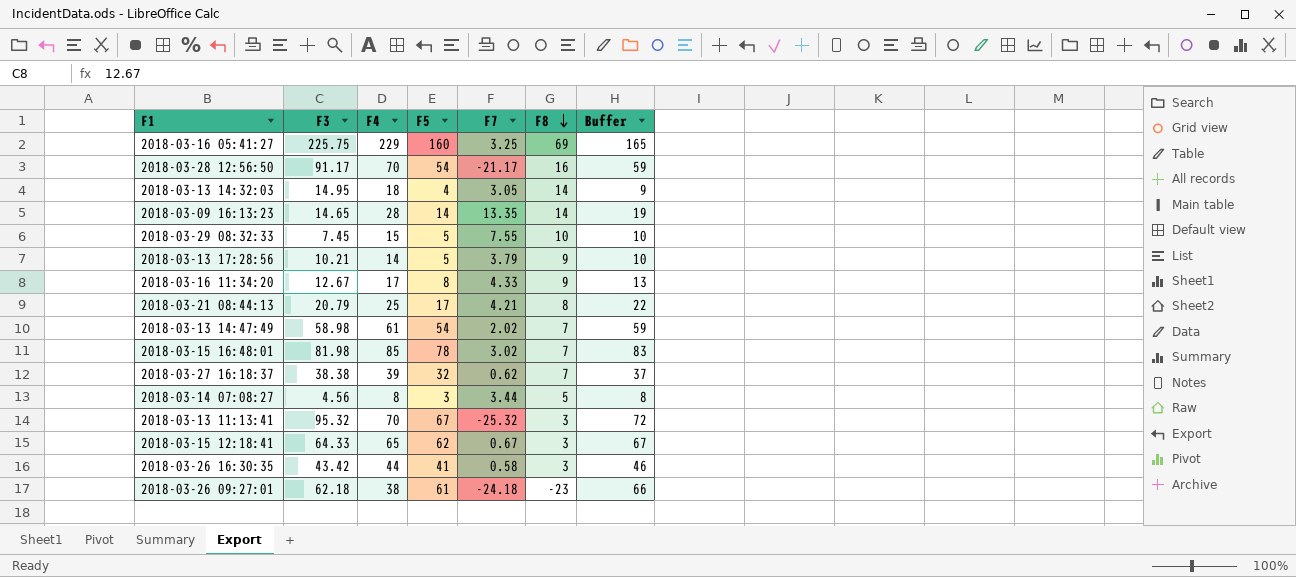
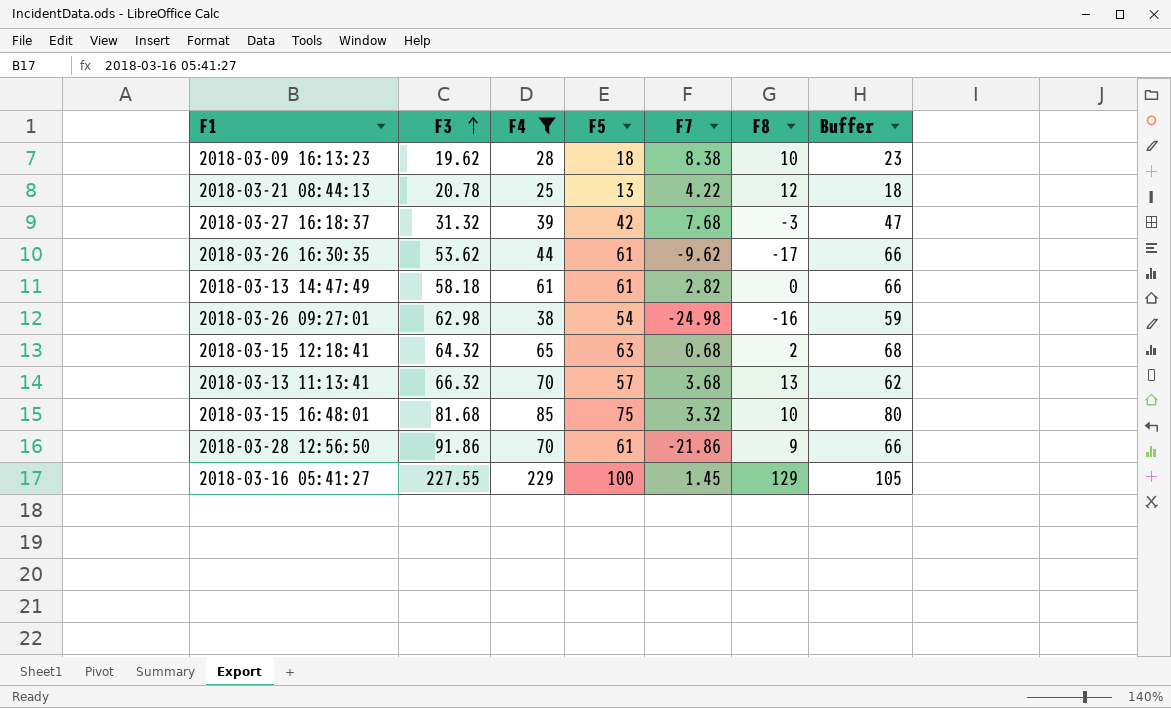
filter: none -> F4 >= 25
row order: F8 descending -> F3 ascending
2018-03-09 16:13:23 | F3: 14.65 -> 19.62
2018-03-09 16:13:23 | F5: 14 -> 18
2018-03-09 16:13:23 | F7: 13.35 -> 8.38
2018-03-09 16:13:23 | F8: 14 -> 10
2018-03-09 16:13:23 | Buffer: 19 -> 23
2018-03-21 08:44:13 | F3: 20.79 -> 20.78
2018-03-21 08:44:13 | F5: 17 -> 13
2018-03-21 08:44:13 | F7: 4.21 -> 4.22
2018-03-21 08:44:13 | F8: 8 -> 12
2018-03-21 08:44:13 | Buffer: 22 -> 18
2018-03-27 16:18:37 | F3: 38.38 -> 31.32
2018-03-27 16:18:37 | F5: 32 -> 42
2018-03-27 16:18:37 | F7: 0.62 -> 7.68
2018-03-27 16:18:37 | F8: 7 -> -3
2018-03-27 16:18:37 | Buffer: 37 -> 47
2018-03-26 16:30:35 | F3: 43.42 -> 53.62
2018-03-26 16:30:35 | F5: 41 -> 61
2018-03-26 16:30:35 | F7: 0.58 -> -9.62
2018-03-26 16:30:35 | F8: 3 -> -17
2018-03-26 16:30:35 | Buffer: 46 -> 66
2018-03-13 14:47:49 | F3: 58.98 -> 58.18
2018-03-13 14:47:49 | F5: 54 -> 61
2018-03-13 14:47:49 | F7: 2.02 -> 2.82
2018-03-13 14:47:49 | F8: 7 -> 0
2018-03-13 14:47:49 | Buffer: 59 -> 66
2018-03-26 09:27:01 | F3: 62.18 -> 62.98
2018-03-26 09:27:01 | F5: 61 -> 54
2018-03-26 09:27:01 | F7: -24.18 -> -24.98
2018-03-26 09:27:01 | F8: -23 -> -16
2018-03-26 09:27:01 | Buffer: 66 -> 59
2018-03-15 12:18:41 | F3: 64.33 -> 64.32
2018-03-15 12:18:41 | F5: 62 -> 63
2018-03-15 12:18:41 | F7: 0.67 -> 0.68
2018-03-15 12:18:41 | F8: 3 -> 2
2018-03-15 12:18:41 | Buffer: 67 -> 68
2018-03-13 11:13:41 | F3: 95.32 -> 66.32
2018-03-13 11:13:41 | F5: 67 -> 57
2018-03-13 11:13:41 | F7: -25.32 -> 3.68
2018-03-13 11:13:41 | F8: 3 -> 13
2018-03-13 11:13:41 | Buffer: 72 -> 62
2018-03-15 16:48:01 | F3: 81.98 -> 81.68
2018-03-15 16:48:01 | F5: 78 -> 75
2018-03-15 16:48:01 | F7: 3.02 -> 3.32
2018-03-15 16:48:01 | F8: 7 -> 10
2018-03-15 16:48:01 | Buffer: 83 -> 80
2018-03-28 12:56:50 | F3: 91.17 -> 91.86
2018-03-28 12:56:50 | F5: 54 -> 61
2018-03-28 12:56:50 | F7: -21.17 -> -21.86
2018-03-28 12:56:50 | F8: 16 -> 9
2018-03-28 12:56:50 | Buffer: 59 -> 66
2018-03-16 05:41:27 | F3: 225.75 -> 227.55
2018-03-16 05:41:27 | F5: 160 -> 100
2018-03-16 05:41:27 | F7: 3.25 -> 1.45
2018-03-16 05:41:27 | F8: 69 -> 129
2018-03-16 05:41:27 | Buffer: 165 -> 105

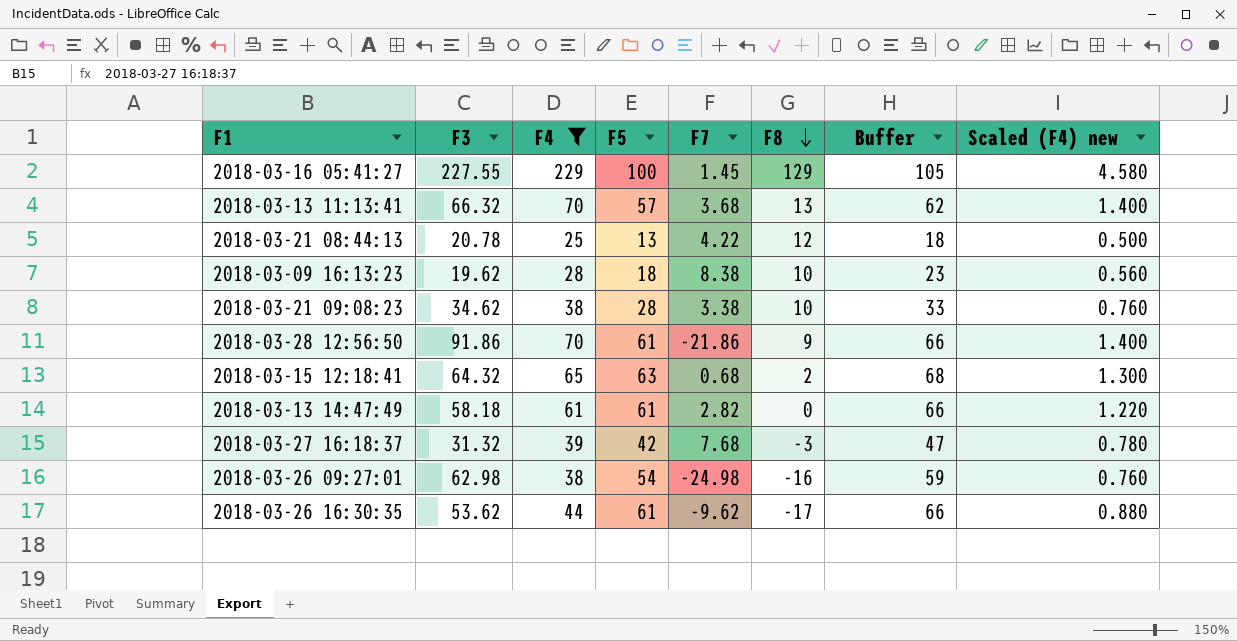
row order: F3 ascending -> F8 descending
column Scaled (F4) new | formula: none -> [F4] * 0.02
row 2018-03-15 16:48:01: 81.68 | 85 | 75 | 3.32 | 10 | 80 -> none
row 2018-03-21 09:08:23: none -> 34.62 | 38 | 28 | 3.38 | 10 | 33 | 0.760

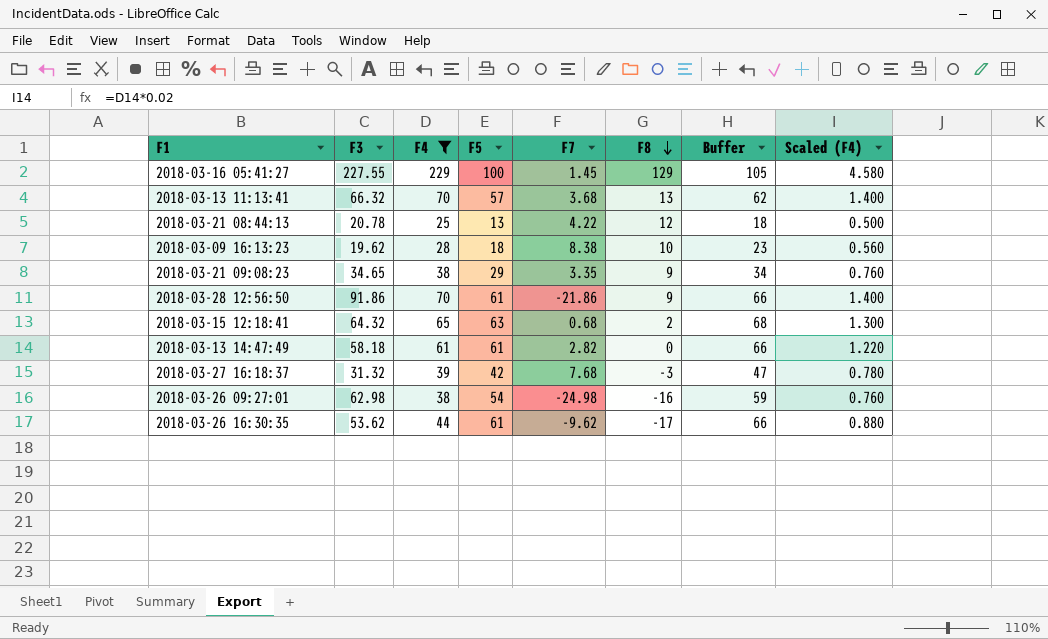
column name: Scaled (F4) new -> Scaled (F4)
2018-03-21 09:08:23 | F3: 34.62 -> 34.65
2018-03-21 09:08:23 | F5: 28 -> 29
2018-03-21 09:08:23 | F7: 3.38 -> 3.35
2018-03-21 09:08:23 | F8: 10 -> 9
2018-03-21 09:08:23 | Buffer: 33 -> 34

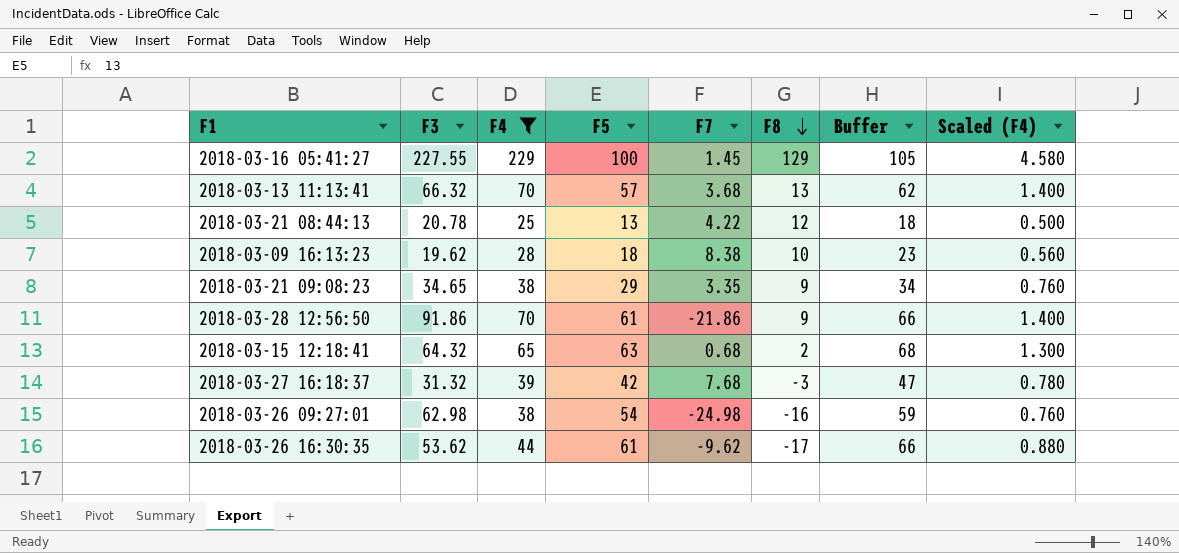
row 2018-03-13 14:47:49: 58.18 | 61 | 61 | 2.82 | 0 | 66 | 1.220 -> none

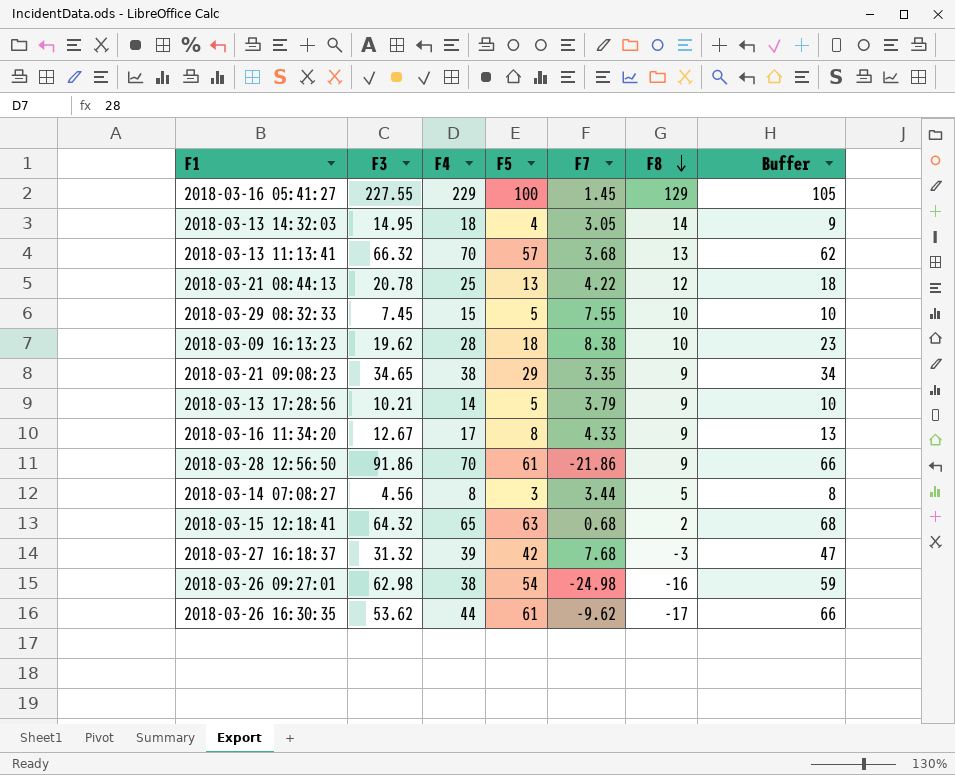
filter: F4 >= 25 -> none
column Scaled (F4) | formula: [F4] * 0.02 -> none

